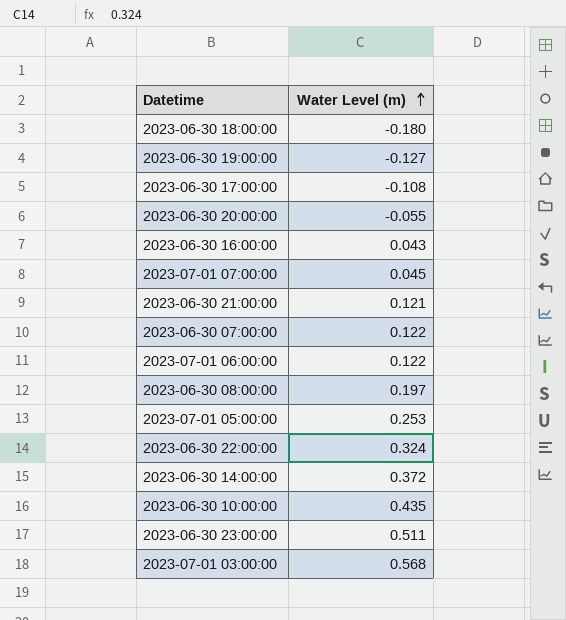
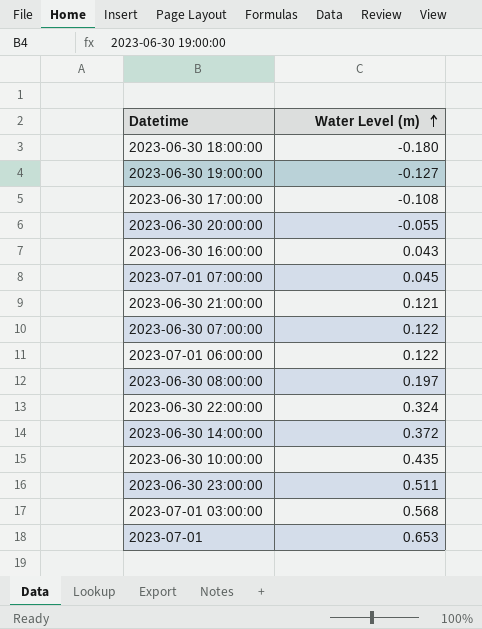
row 2023-07-01 05:00:00: 0.253 -> none
row 2023-07-01: none -> 0.653

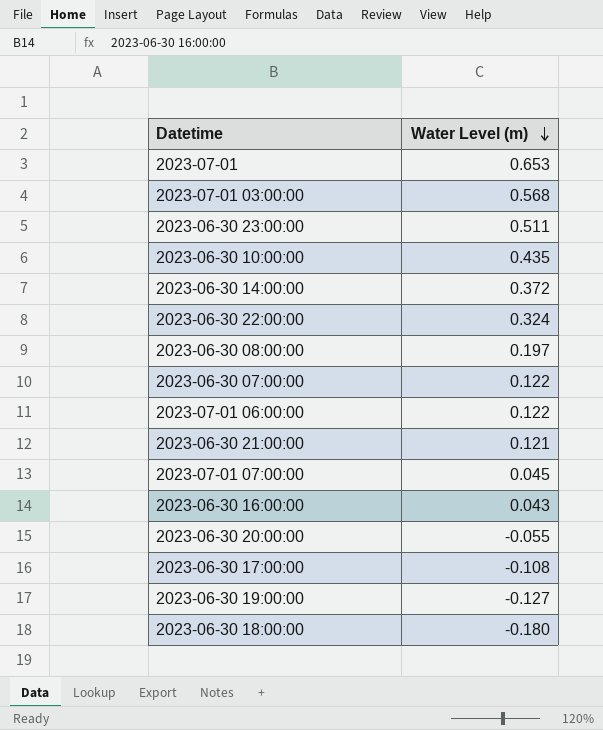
row order: Water Level (m) ascending -> Water Level (m) descending

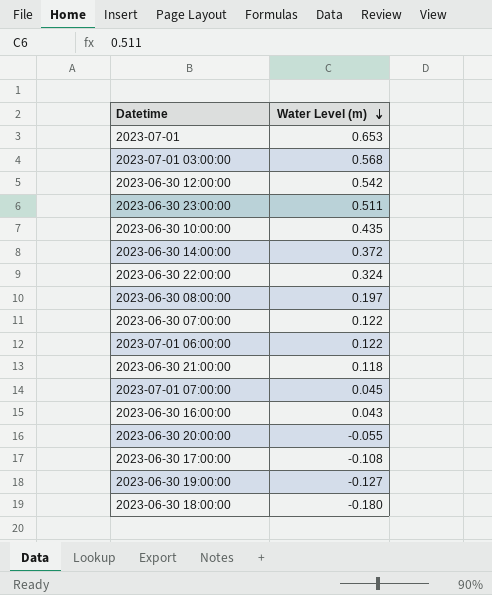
row 2023-06-30 12:00:00: none -> 0.542
2023-06-30 21:00:00 | Water Level (m): 0.121 -> 0.118

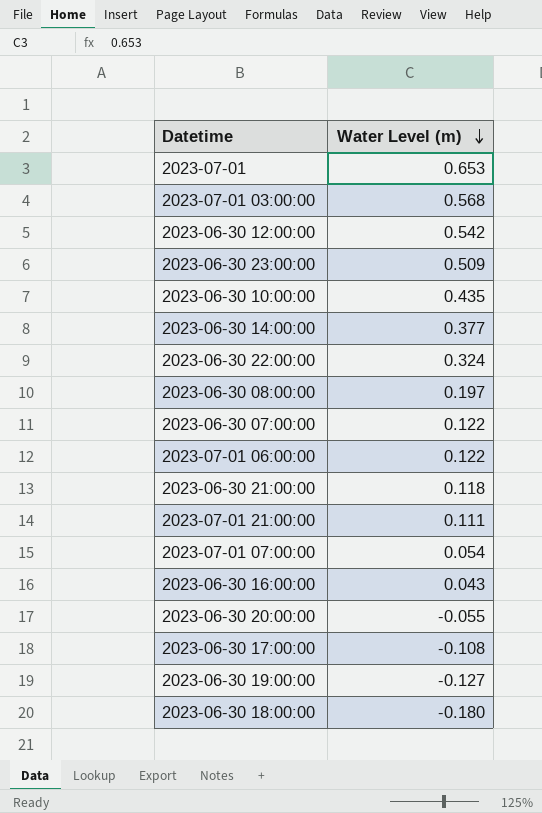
2023-06-30 23:00:00 | Water Level (m): 0.511 -> 0.509
2023-06-30 14:00:00 | Water Level (m): 0.372 -> 0.377
row 2023-07-01 21:00:00: none -> 0.111
2023-07-01 07:00:00 | Water Level (m): 0.045 -> 0.054

